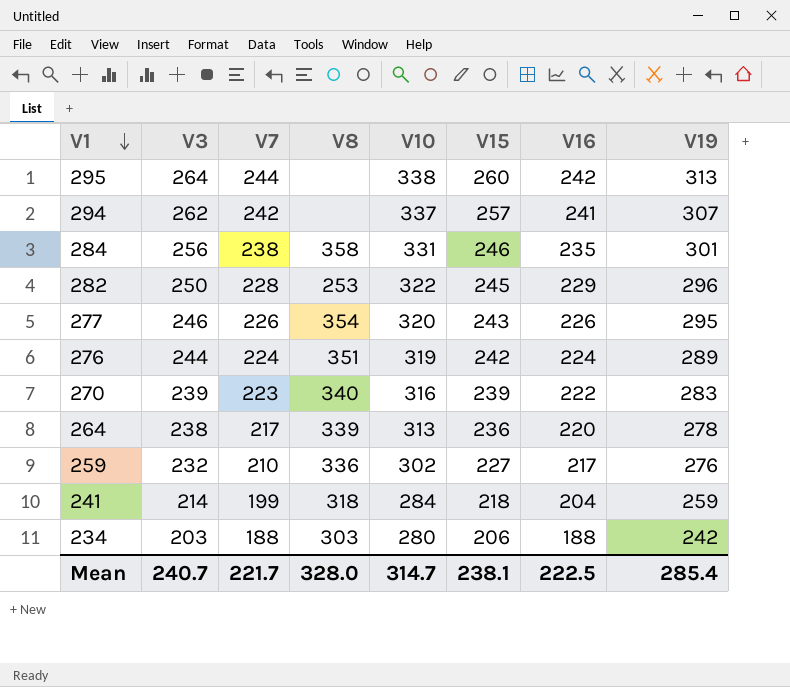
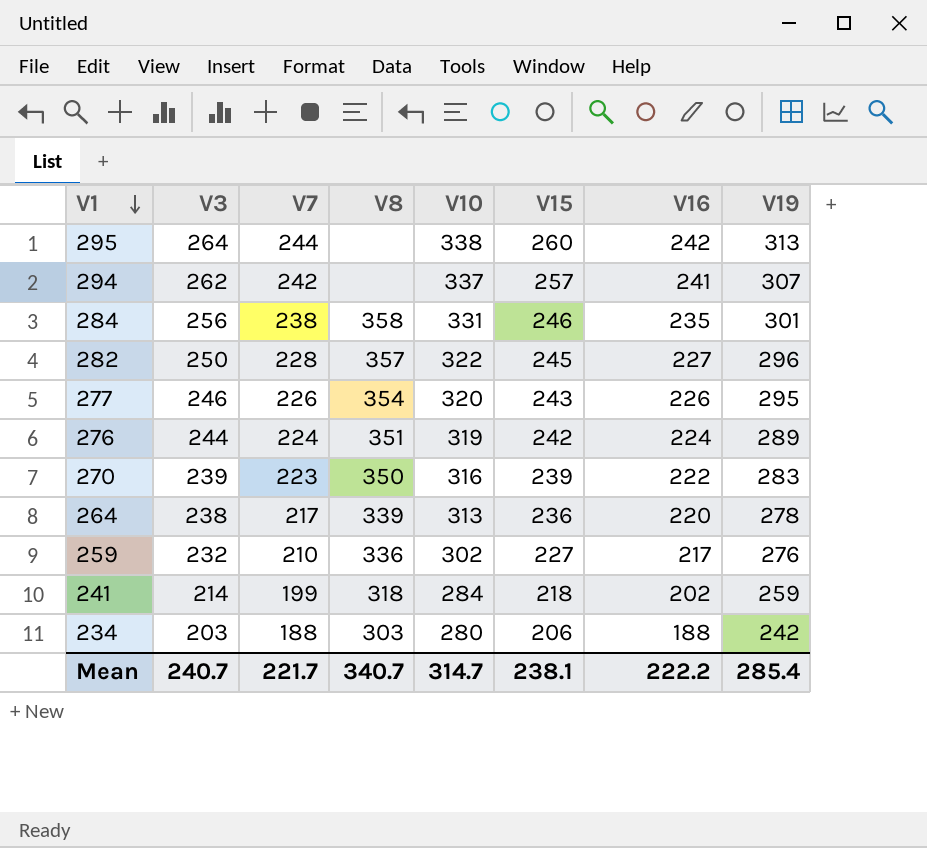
282 | V8: 253 -> 357
282 | V16: 229 -> 227
270 | V8: 340 -> 350
241 | V16: 204 -> 202
Mean | V8: 328.0 -> 340.7
Mean | V16: 222.5 -> 222.2

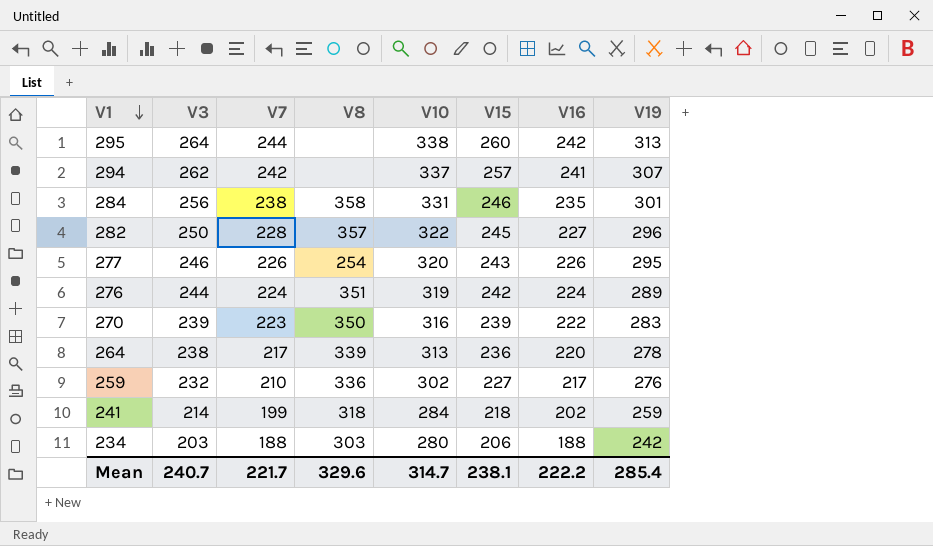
277 | V8: 354 -> 254
Mean | V8: 340.7 -> 329.6

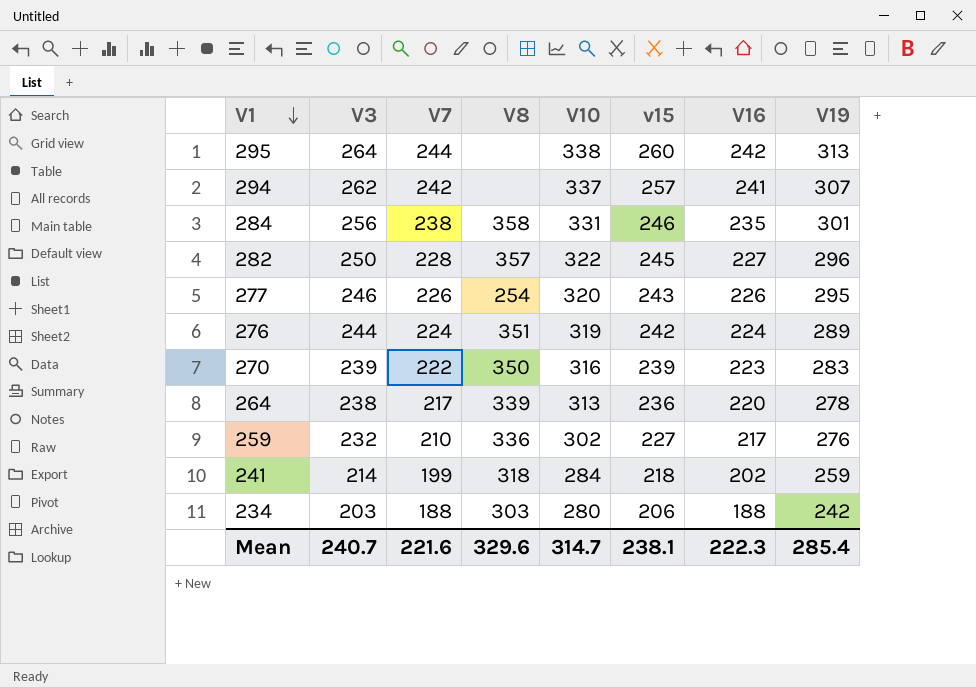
column name: V15 -> v15
270 | V7: 223 -> 222
270 | V16: 222 -> 223
Mean | V7: 221.7 -> 221.6
Mean | V16: 222.2 -> 222.3

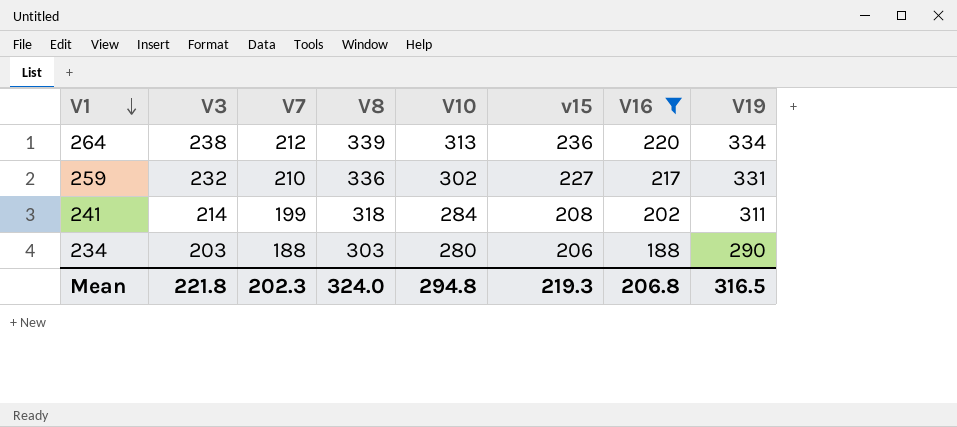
filter: none -> V16 <= 220
264 | V7: 217 -> 212
264 | V19: 278 -> 334
259 | V19: 276 -> 331
241 | v15: 218 -> 208
241 | V19: 259 -> 311
234 | V19: 242 -> 290
Mean | V3: 240.7 -> 221.8
Mean | V7: 221.6 -> 202.3
Mean | V8: 329.6 -> 324.0
Mean | V10: 314.7 -> 294.8
Mean | v15: 238.1 -> 219.3
Mean | V16: 222.3 -> 206.8
Mean | V19: 285.4 -> 316.5

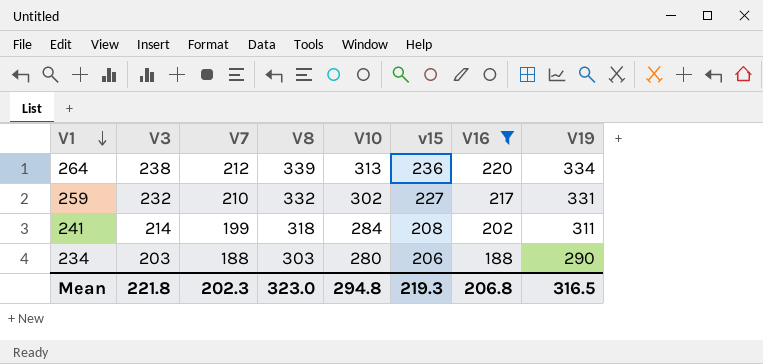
259 | V8: 336 -> 332
Mean | V8: 324.0 -> 323.0

